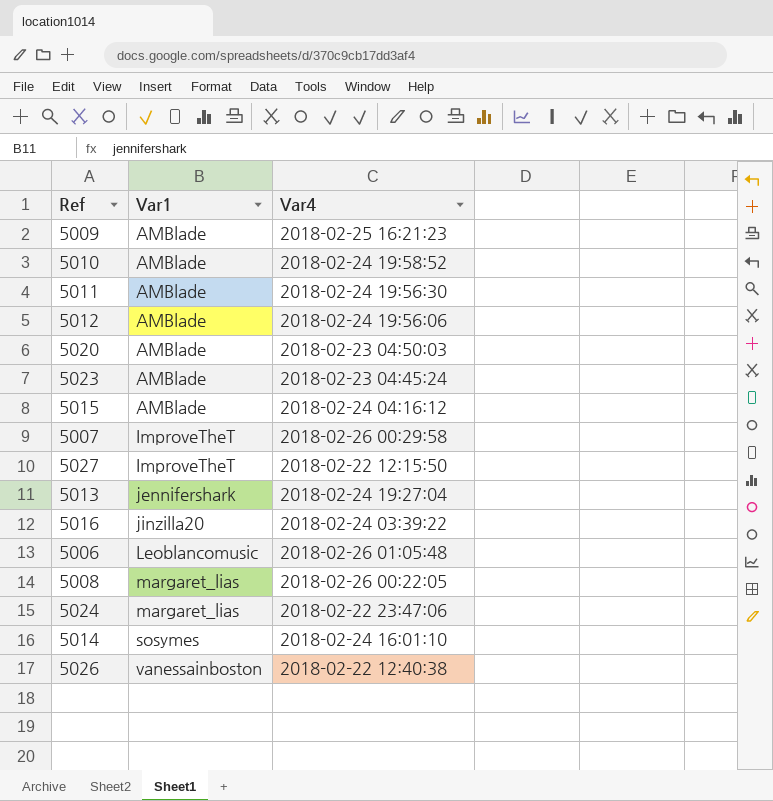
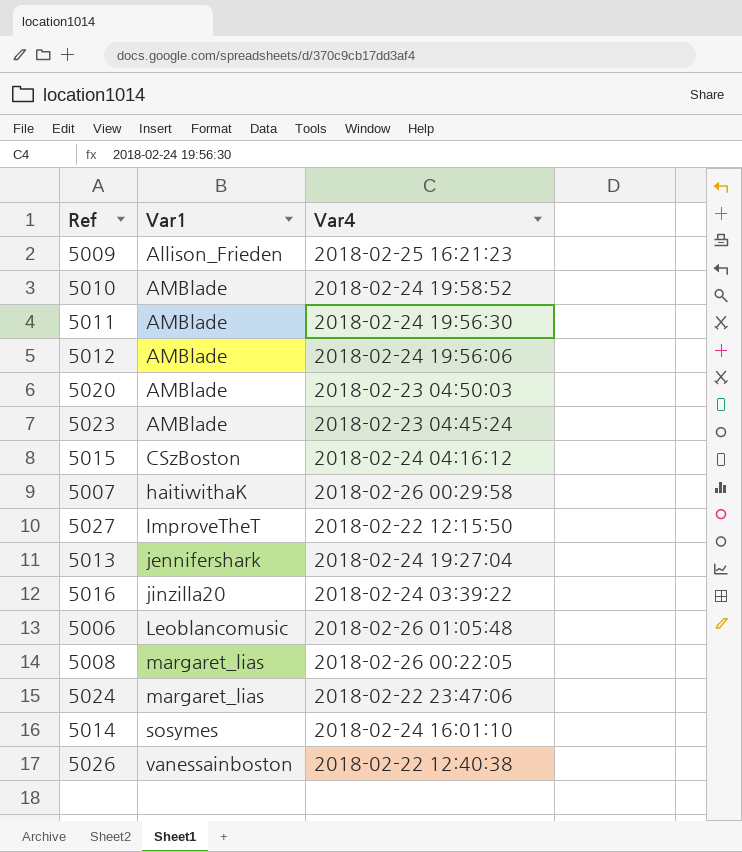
5009 | Var1: AMBlade -> Allison_Frieden
5015 | Var1: AMBlade -> CSzBoston
5007 | Var1: ImproveTheT -> haitiwithaK

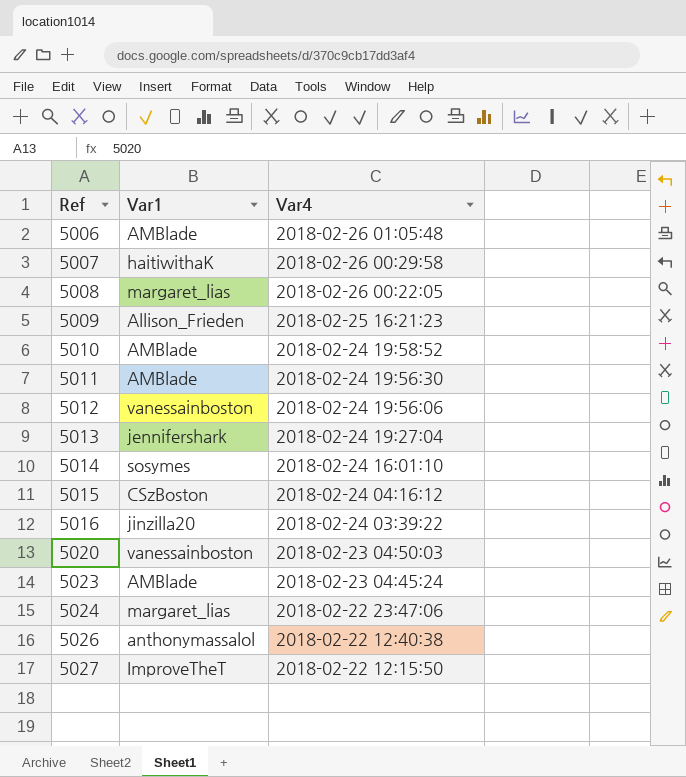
row order: Var1 ascending -> Ref ascending
5006 | Var1: Leoblancomusic -> AMBlade
5012 | Var1: AMBlade -> vanessainboston
5020 | Var1: AMBlade -> vanessainboston
5026 | Var1: vanessainboston -> anthonymassalol

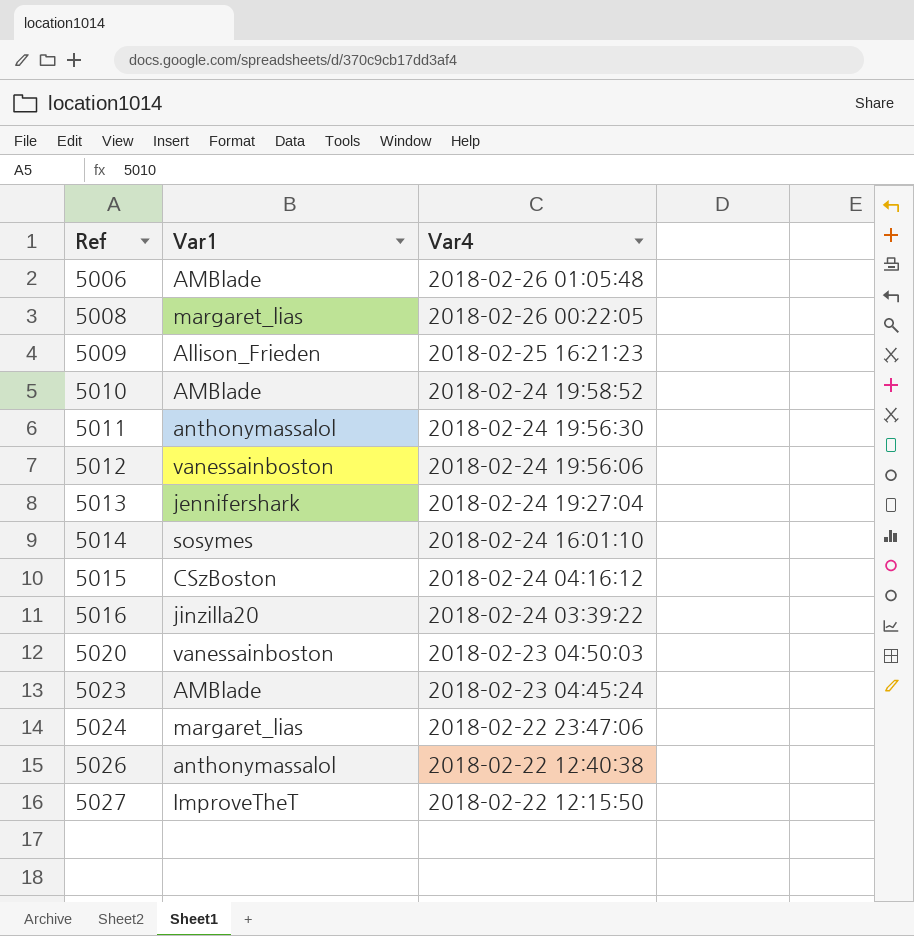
row 5007: haitiwithaK | 2018-02-26 00:29:58 -> none
5011 | Var1: AMBlade -> anthonymassalol

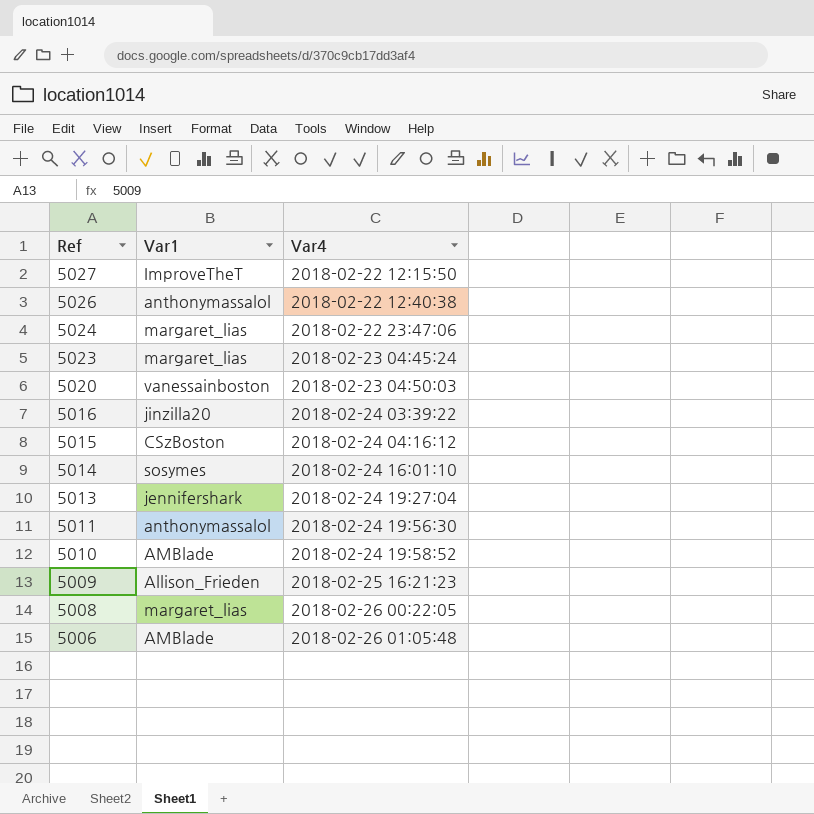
row order: Ref ascending -> Ref descending
row 5012: vanessainboston | 2018-02-24 19:56:06 -> none
5023 | Var1: AMBlade -> margaret_lias

